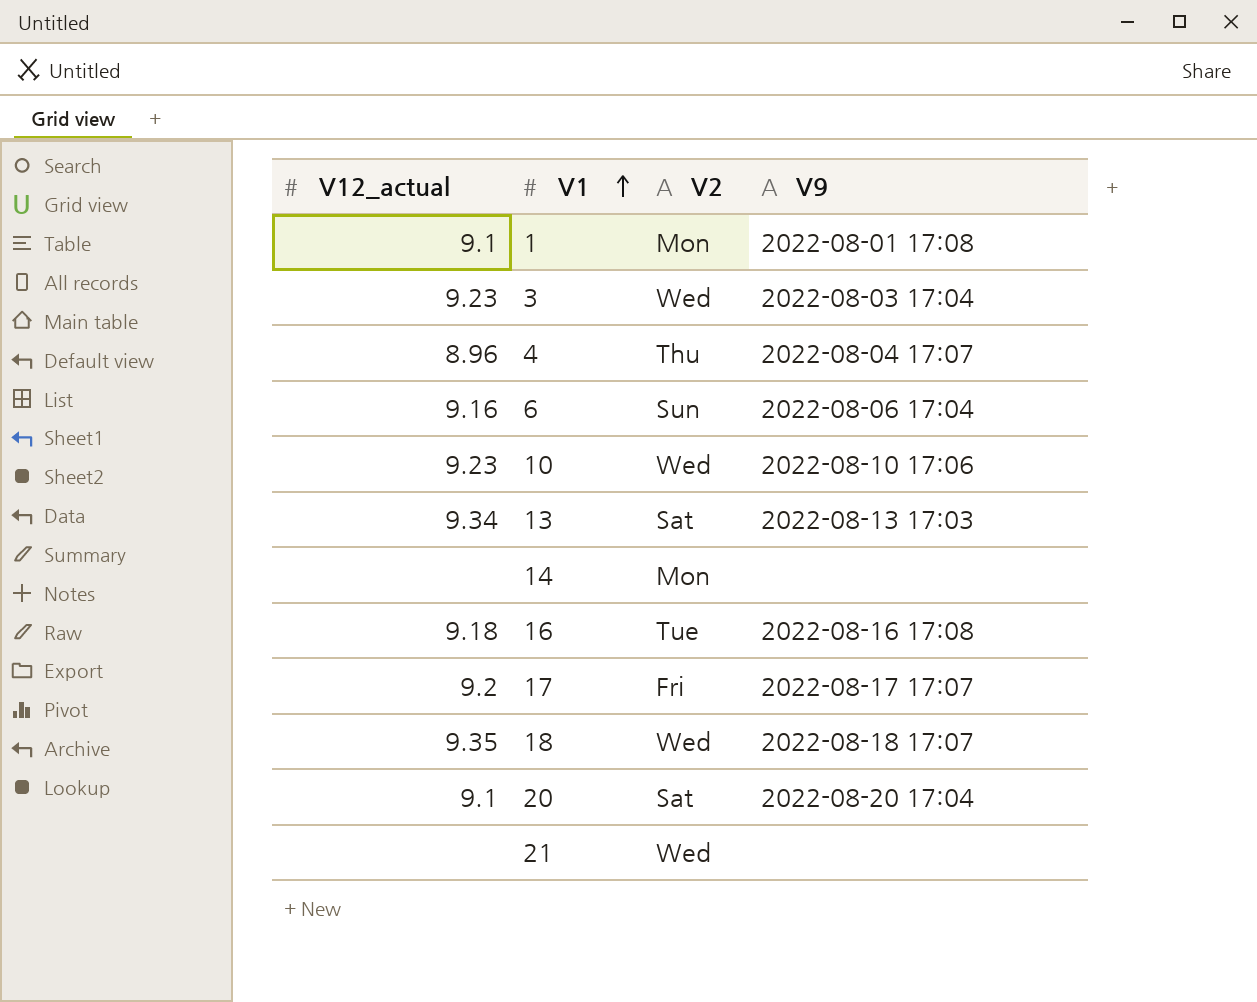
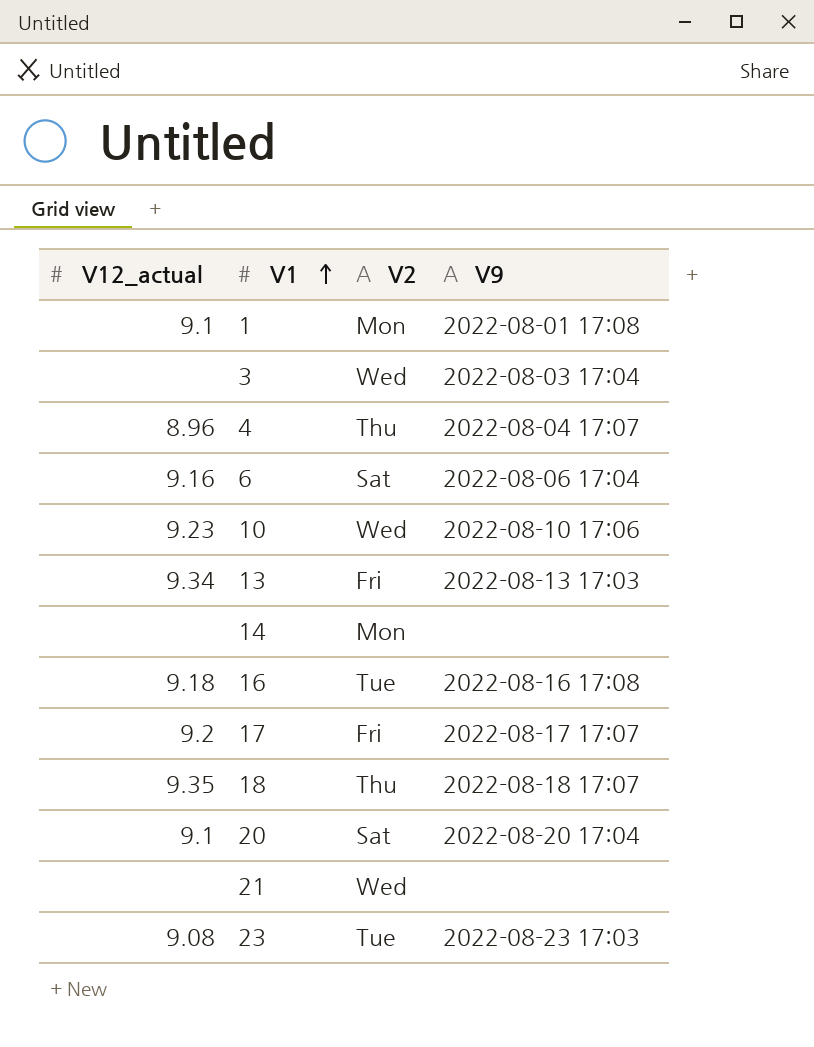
3 | V12_actual: 9.23 -> none
6 | V2: Sun -> Sat
13 | V2: Sat -> Fri
18 | V2: Wed -> Thu
row 23: none -> 9.08 | Tue | 2022-08-23 17:03

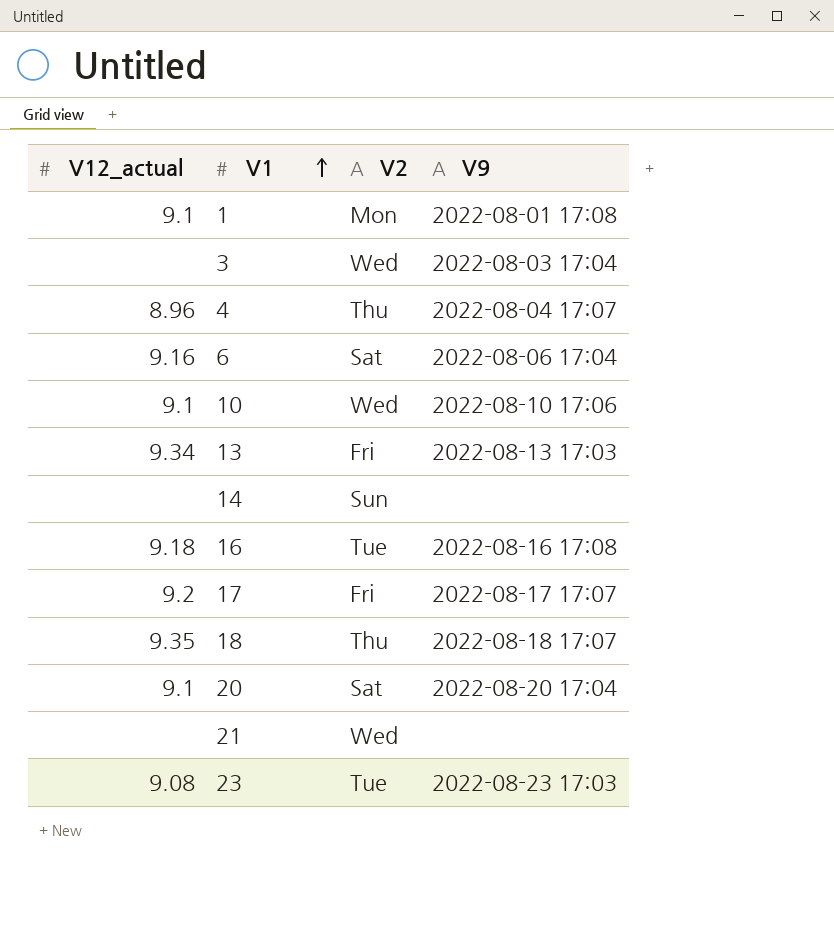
10 | V12_actual: 9.23 -> 9.1
14 | V2: Mon -> Sun

